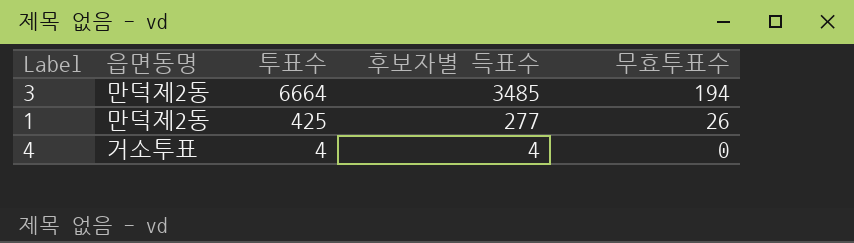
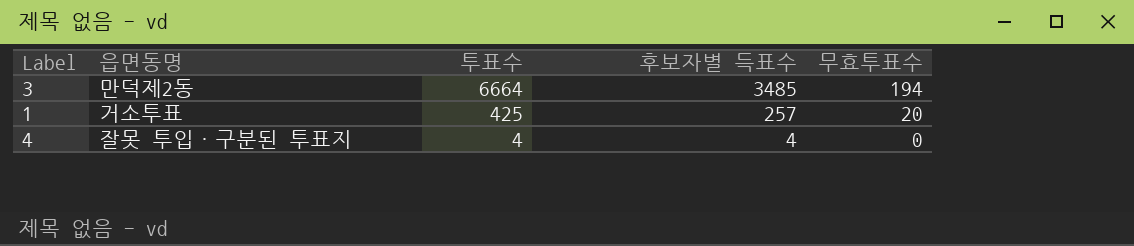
1 | 읍면동명: 만덕제2동 -> 거소투표
1 | 후보자별 득표수: 277 -> 257
1 | 무효투표수: 26 -> 20
4 | 읍면동명: 거소투표 -> 잘못 투입·구분된 투표지

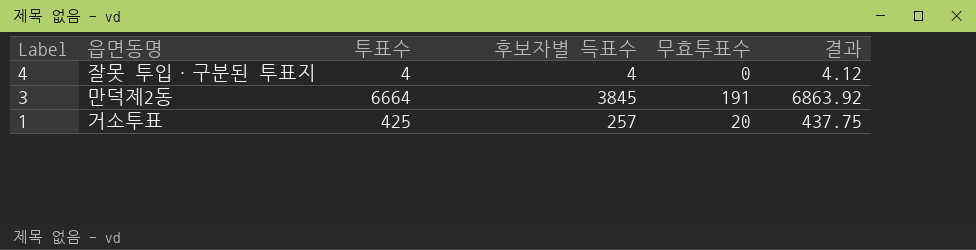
row order: 투표수 descending -> Label descending
column 결과 | formula: none -> [투표수] * 1.03
3 | 후보자별 득표수: 3485 -> 3845
3 | 무효투표수: 194 -> 191

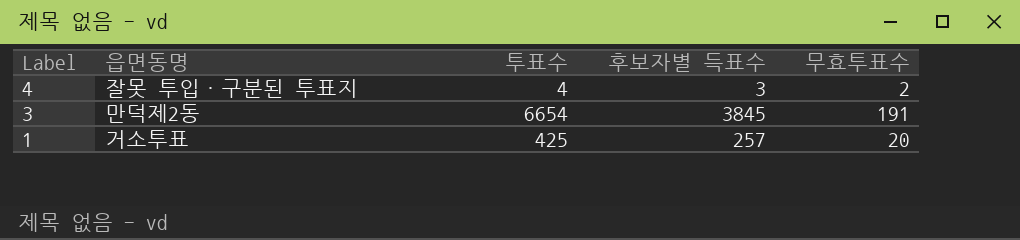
column 결과 | formula: [투표수] * 1.03 -> none
4 | 후보자별 득표수: 4 -> 3
4 | 무효투표수: 0 -> 2
3 | 투표수: 6664 -> 6654

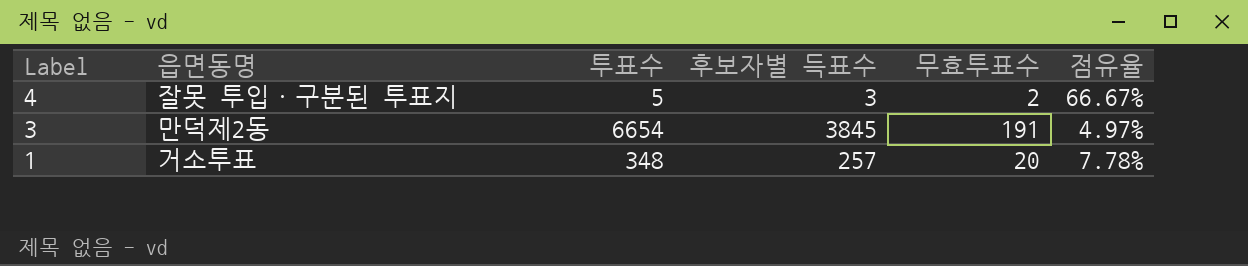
column 점유율 | formula: none -> [무효투표수] / [후보자별 득표수]
4 | 투표수: 4 -> 5
1 | 투표수: 425 -> 348

